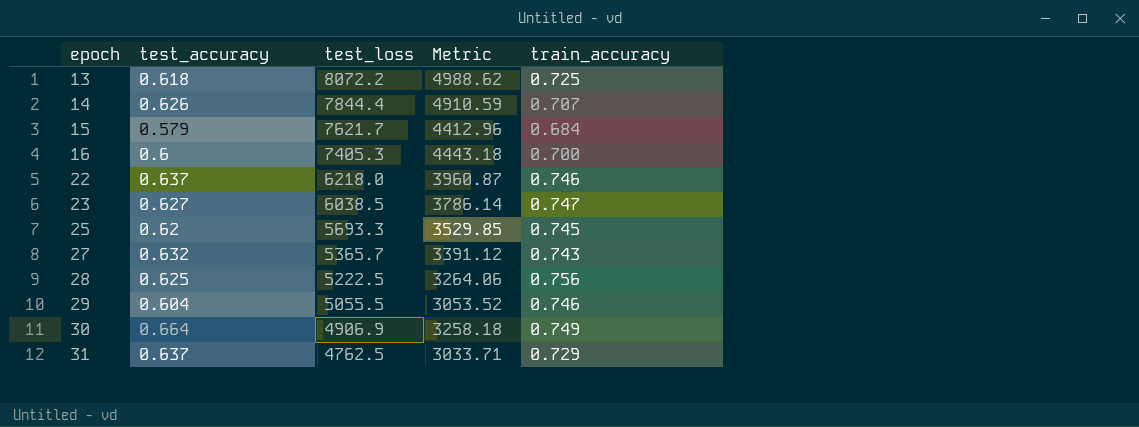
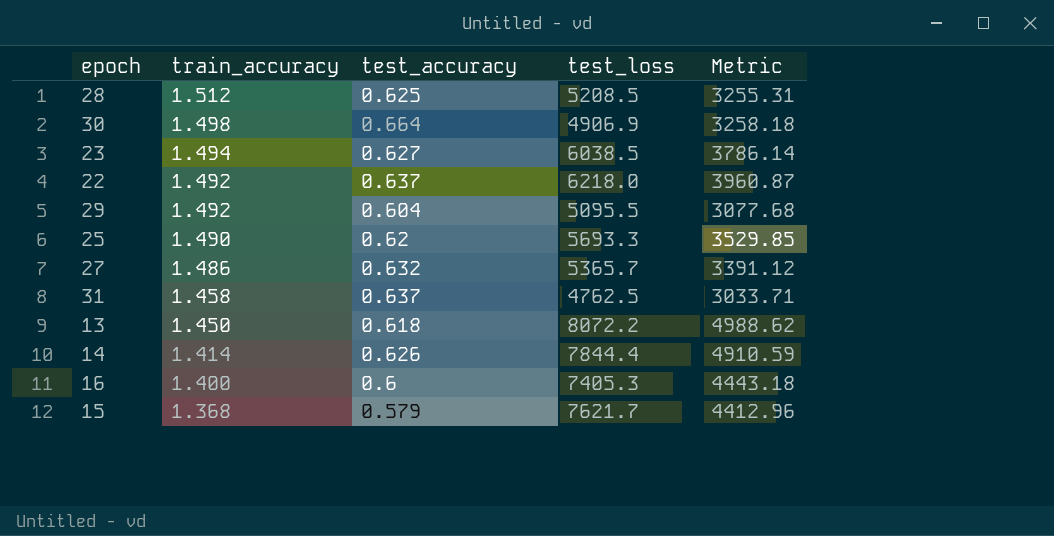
row order: epoch ascending -> train_accuracy descending
column train_accuracy | position: 5 -> 2
28 | train_accuracy: 0.756 -> 1.512
28 | test_loss: 5222.5 -> 5208.5
28 | Metric: 3264.06 -> 3255.31
30 | train_accuracy: 0.749 -> 1.498
23 | train_accuracy: 0.747 -> 1.494
22 | train_accuracy: 0.746 -> 1.492
29 | train_accuracy: 0.746 -> 1.492
29 | test_loss: 5055.5 -> 5095.5
29 | Metric: 3053.52 -> 3077.68
25 | train_accuracy: 0.745 -> 1.490
27 | train_accuracy: 0.743 -> 1.486
31 | train_accuracy: 0.729 -> 1.458
13 | train_accuracy: 0.725 -> 1.450
14 | train_accuracy: 0.707 -> 1.414
16 | train_accuracy: 0.700 -> 1.400
15 | train_accuracy: 0.684 -> 1.368

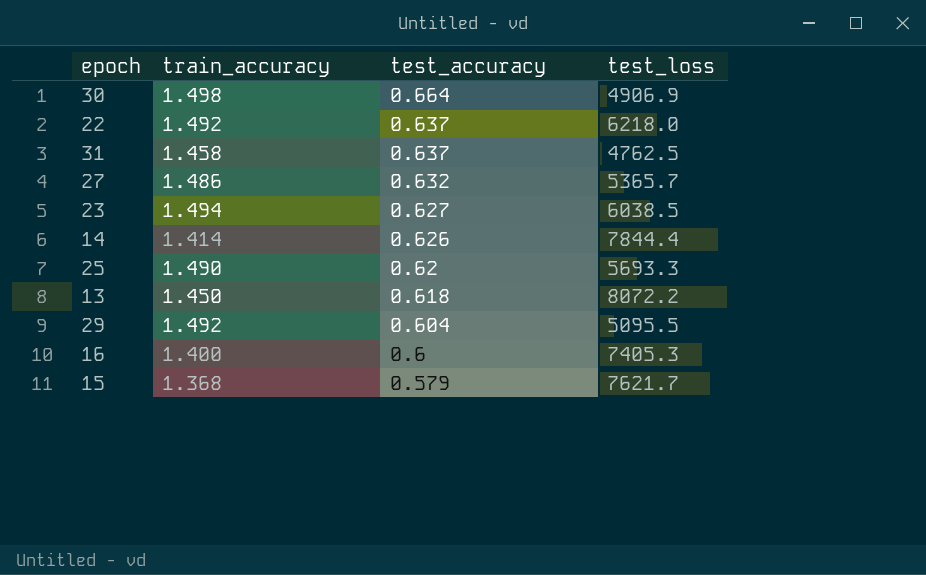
row order: train_accuracy descending -> test_accuracy descending
column Metric | formula: [test_accuracy] * [test_loss] -> none
row 28: 1.512 | 0.625 | 5208.5 | 3255.31 -> none

